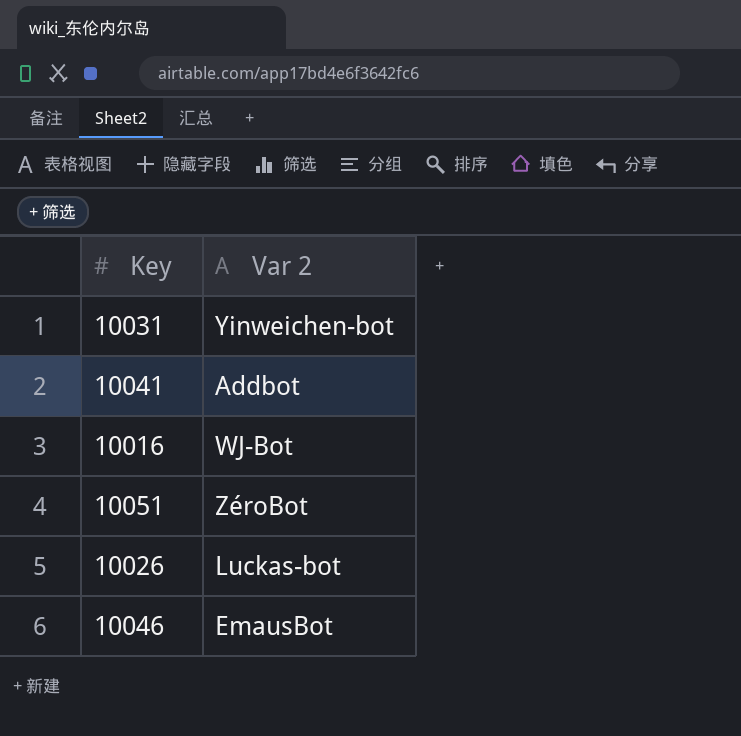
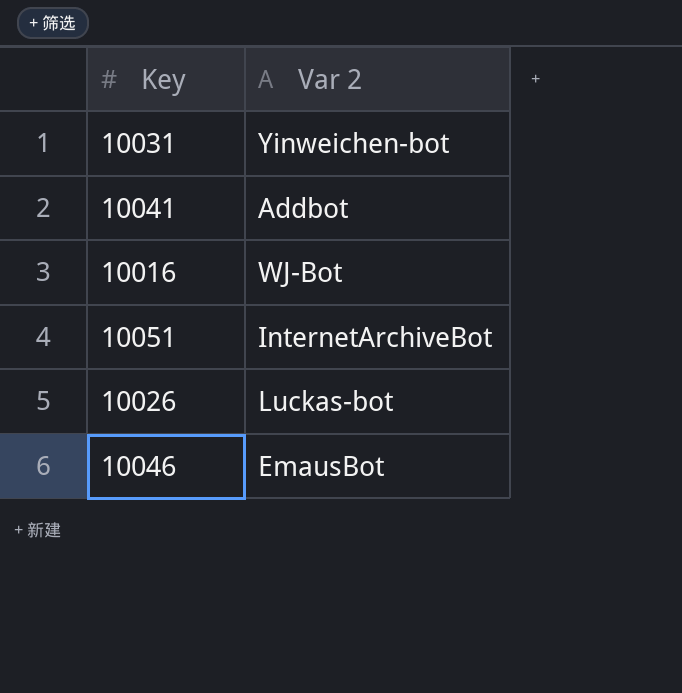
10051 | Var 2: ZéroBot -> InternetArchiveBot

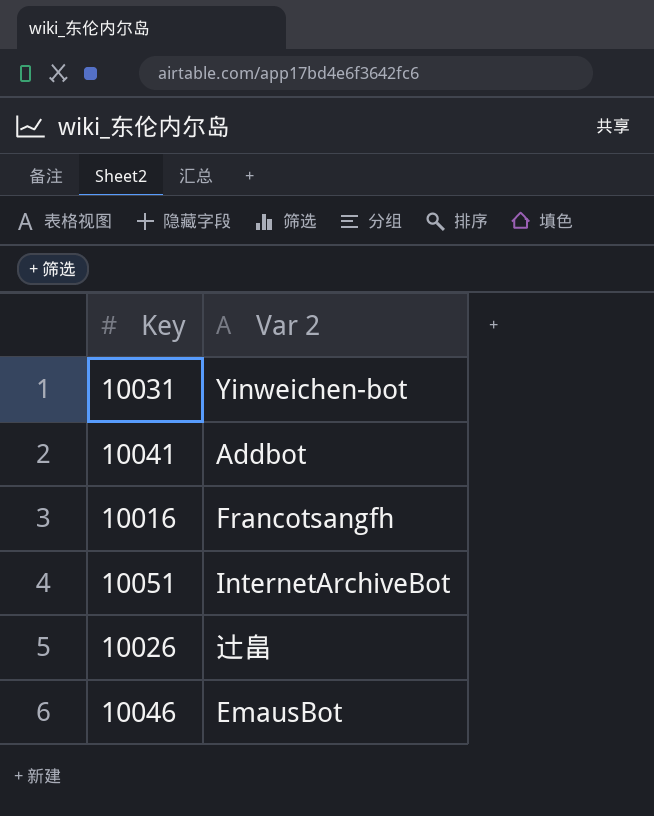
10016 | Var 2: WJ-Bot -> Francotsangfh
10026 | Var 2: Luckas-bot -> 辻畠

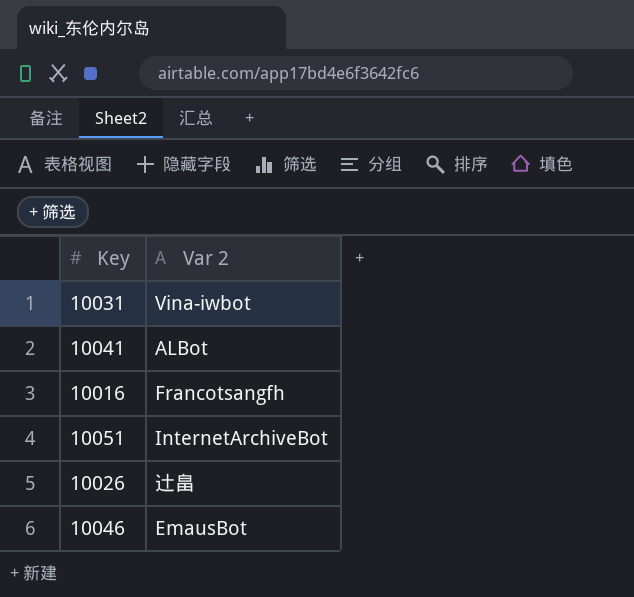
10031 | Var 2: Yinweichen-bot -> Vina-iwbot
10041 | Var 2: Addbot -> ALBot

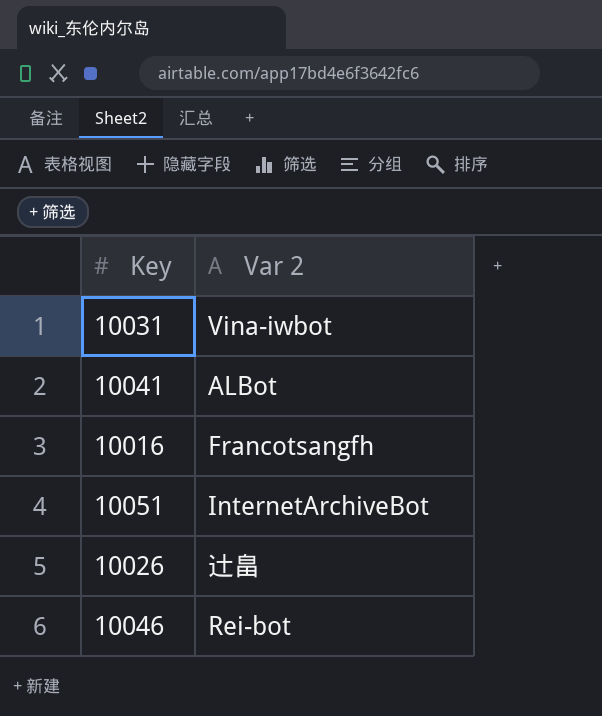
10046 | Var 2: EmausBot -> Rei-bot

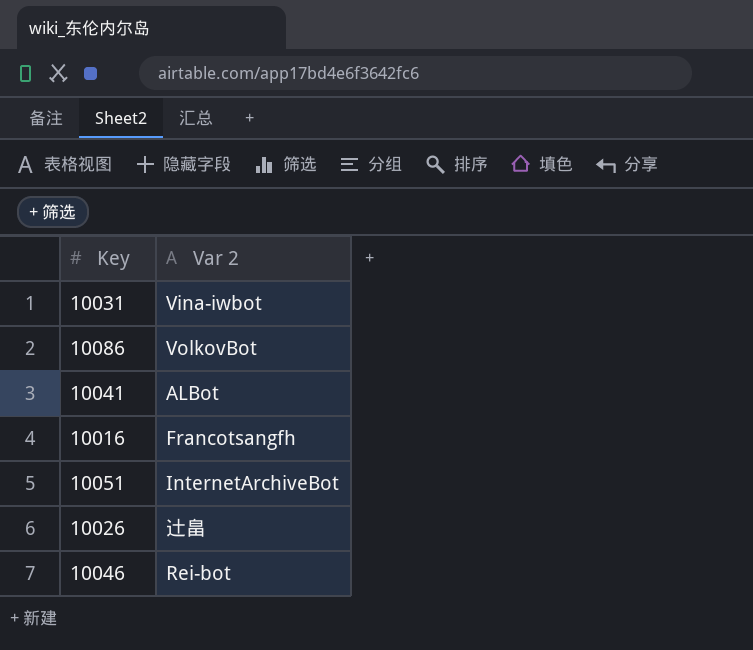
row 10086: none -> VolkovBot

